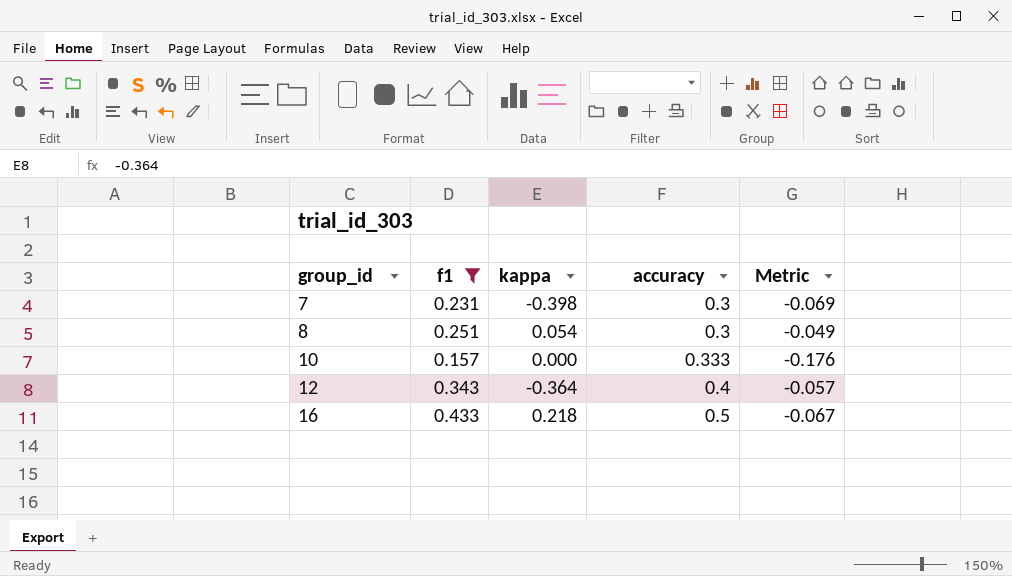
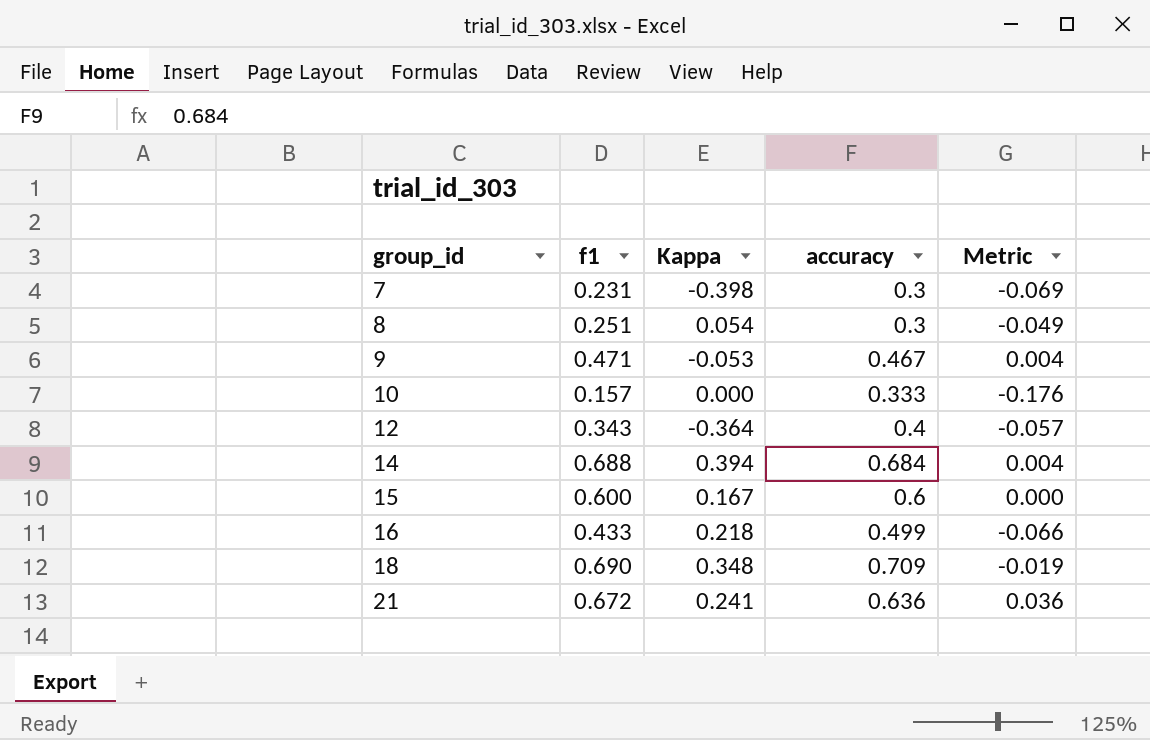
filter: f1 <= 0.433 -> none
column name: kappa -> Kappa
16 | accuracy: 0.5 -> 0.499
16 | Metric: -0.067 -> -0.066

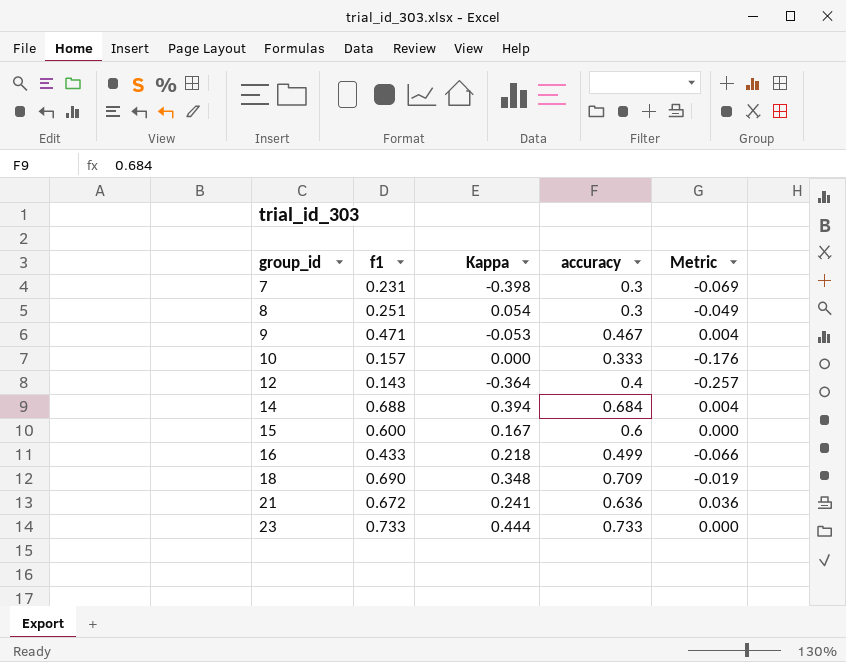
12 | f1: 0.343 -> 0.143
12 | Metric: -0.057 -> -0.257
row 23: none -> 0.733 | 0.444 | 0.733 | 0.000

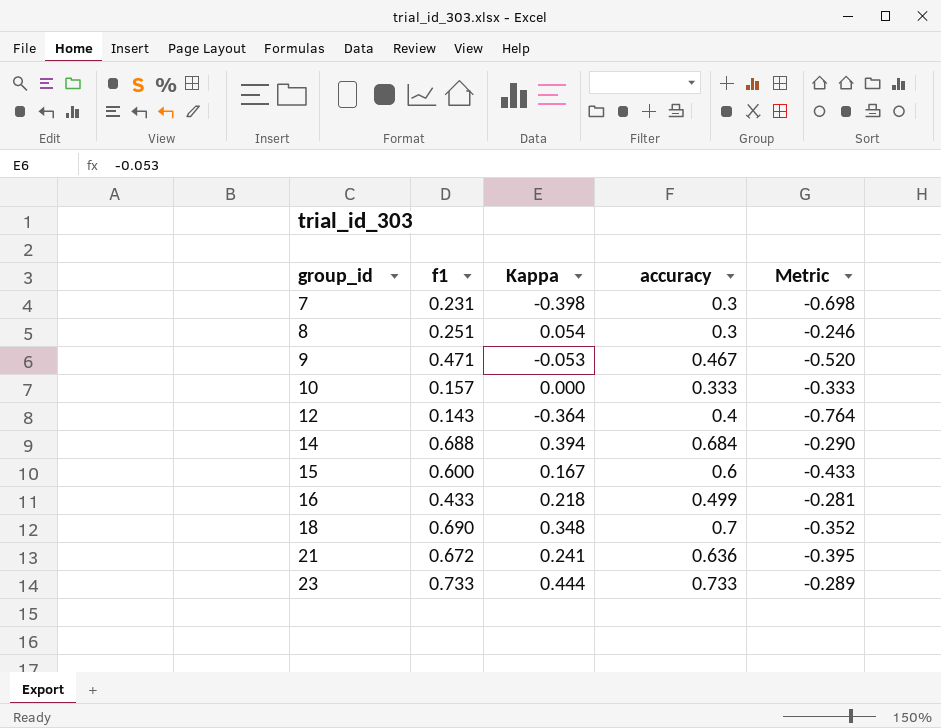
column Metric | formula: [f1] - [accuracy] -> [Kappa] - [accuracy]
18 | accuracy: 0.709 -> 0.7

